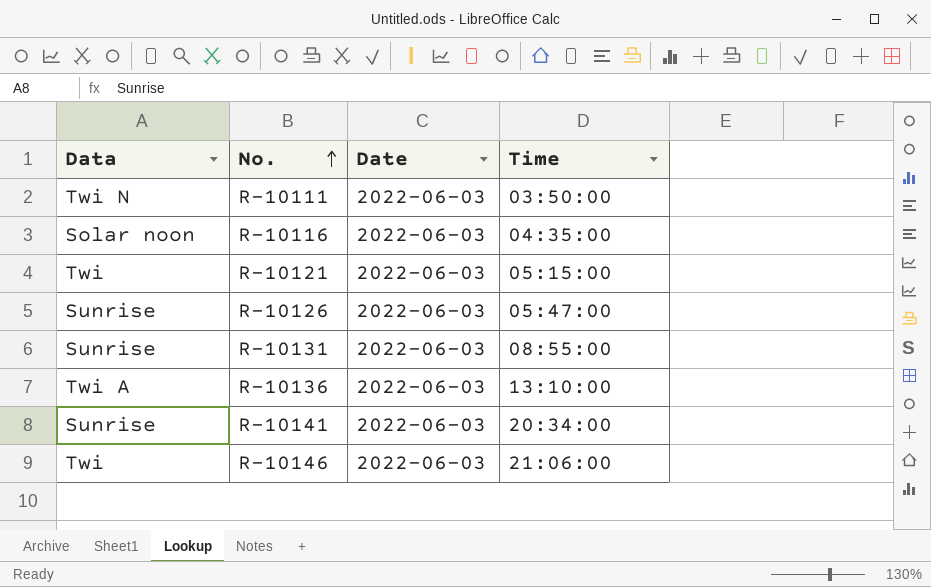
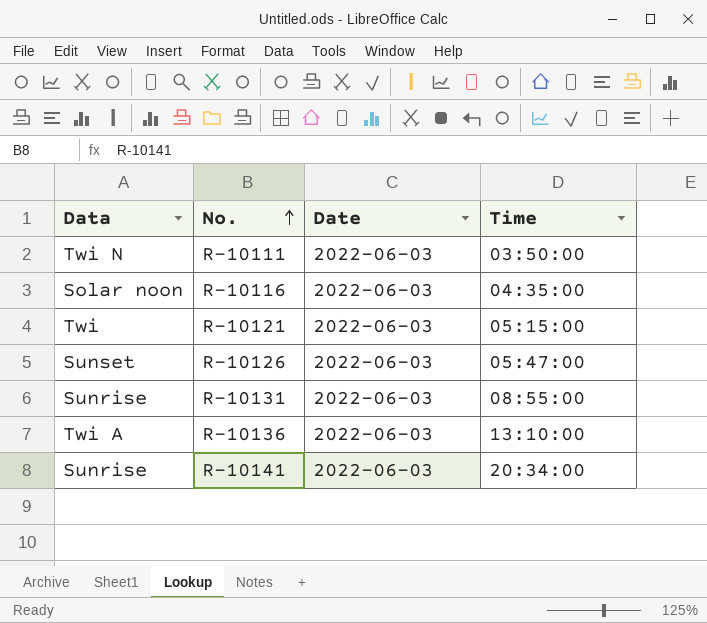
row R-10146: Twi | 2022-06-03 | 21:06:00 -> none
R-10126 | Data: Sunrise -> Sunset

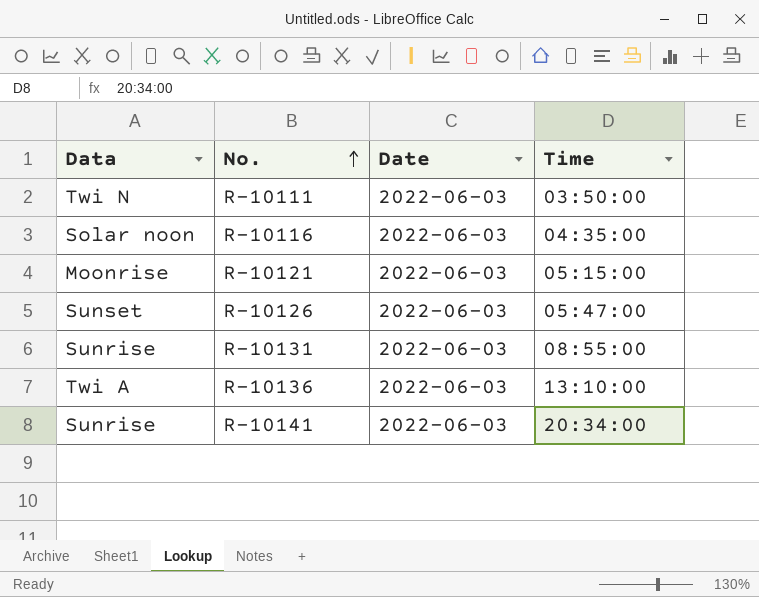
R-10121 | Data: Twi -> Moonrise

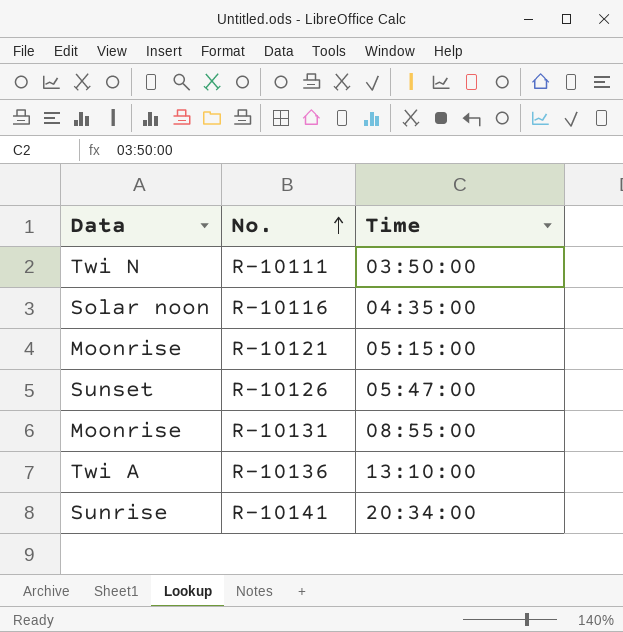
column Date | position: 3 -> none
R-10131 | Data: Sunrise -> Moonrise

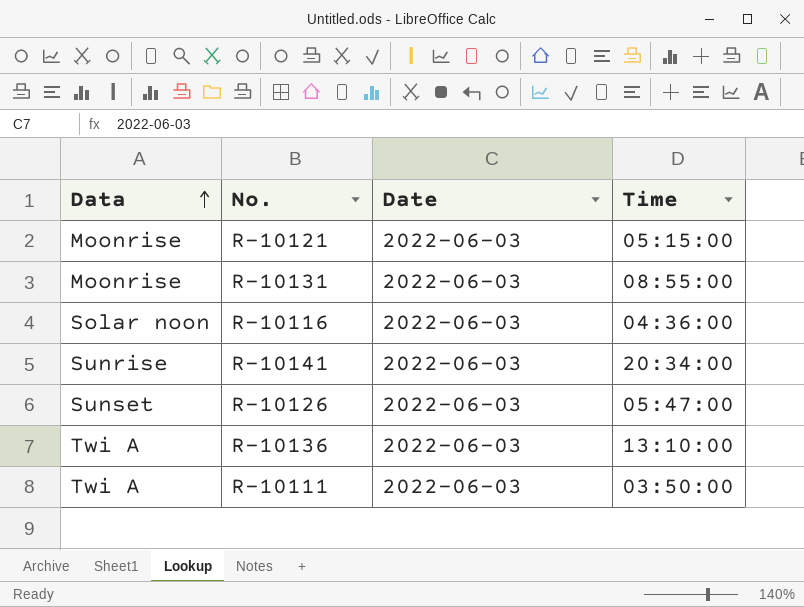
row order: No. ascending -> Data ascending
column Date | position: none -> 3
R-10116 | Time: 04:35:00 -> 04:36:00
R-10111 | Data: Twi N -> Twi A

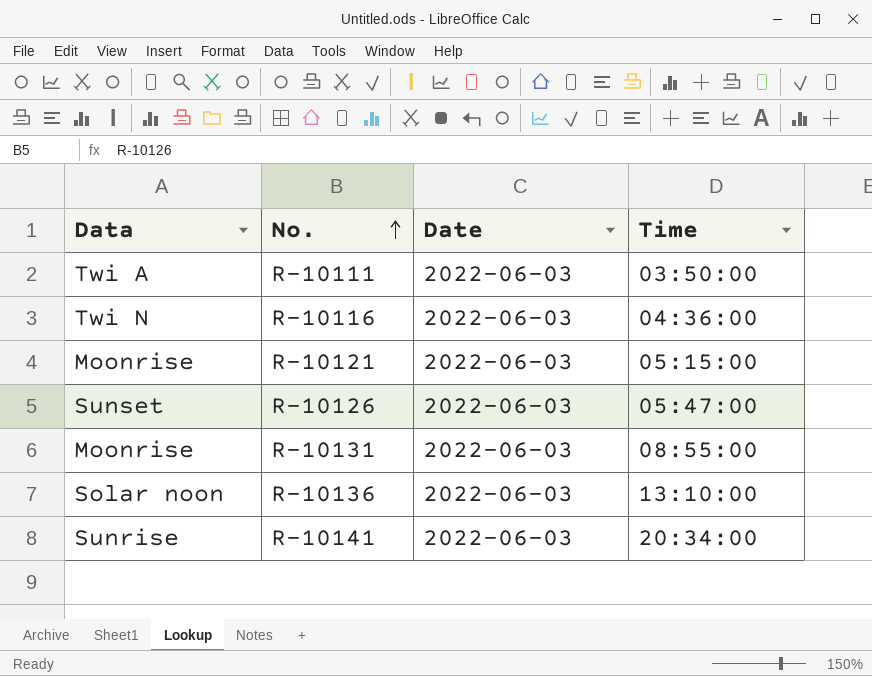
row order: Data ascending -> No. ascending
R-10116 | Data: Solar noon -> Twi N
R-10136 | Data: Twi A -> Solar noon

